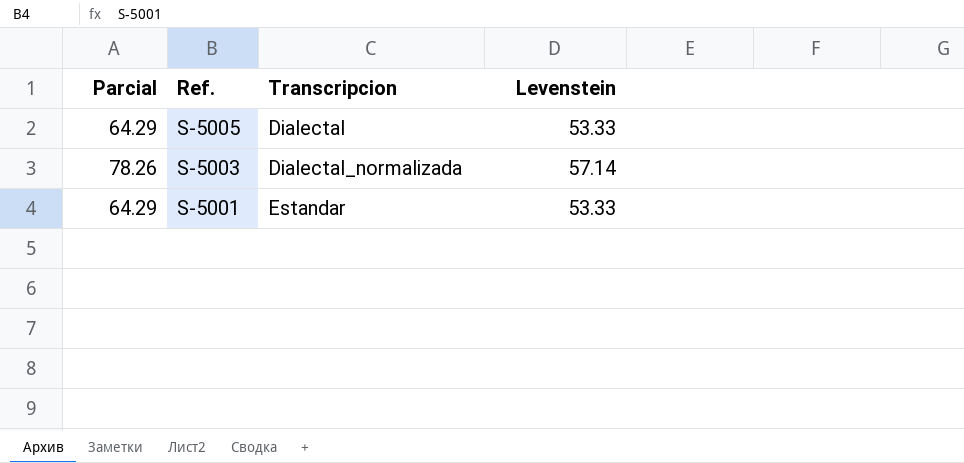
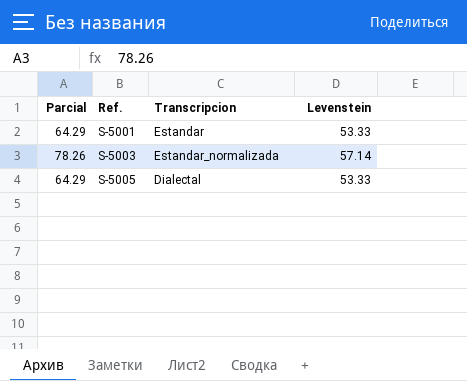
row order: Ref. descending -> Ref. ascending
S-5003 | Transcripcion: Dialectal_normalizada -> Estandar_normalizada

